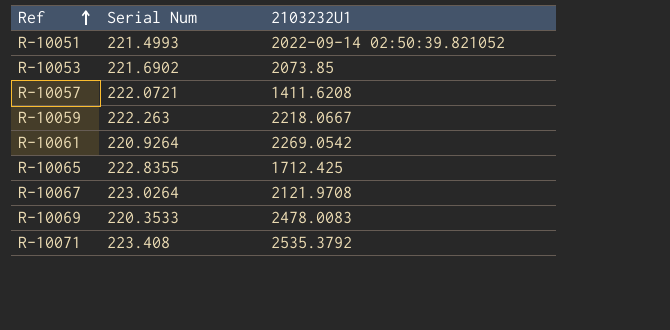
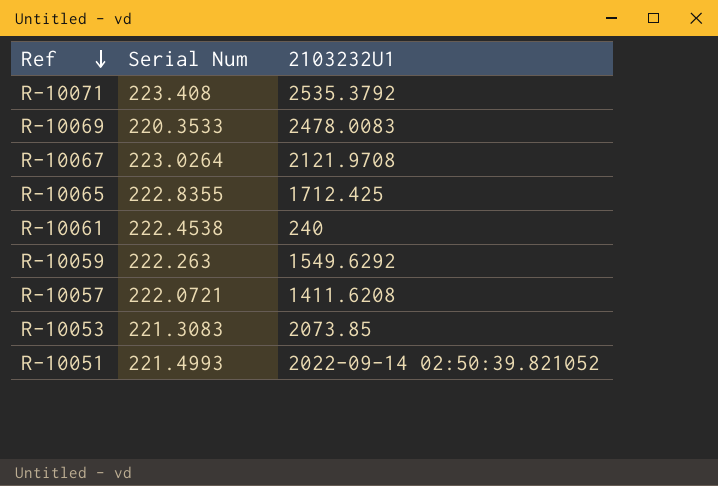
row order: Ref ascending -> Ref descending
R-10061 | Serial Num: 220.9264 -> 222.4538
R-10061 | 2103232U1: 2269.0542 -> 240
R-10059 | 2103232U1: 2218.0667 -> 1549.6292
R-10053 | Serial Num: 221.6902 -> 221.3083

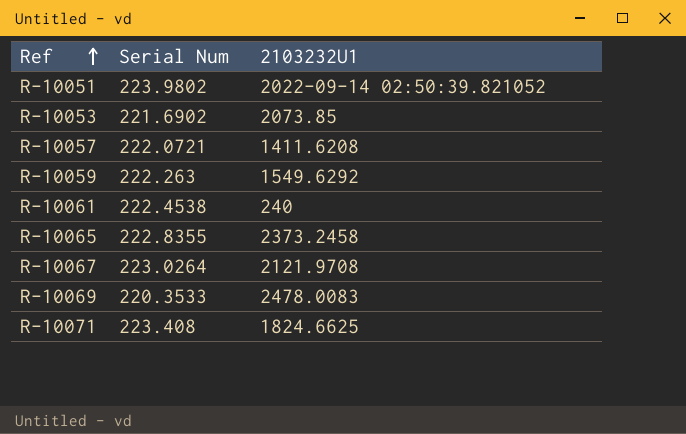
row order: Ref descending -> Ref ascending
R-10051 | Serial Num: 221.4993 -> 223.9802
R-10053 | Serial Num: 221.3083 -> 221.6902
R-10065 | 2103232U1: 1712.425 -> 2373.2458
R-10071 | 2103232U1: 2535.3792 -> 1824.6625

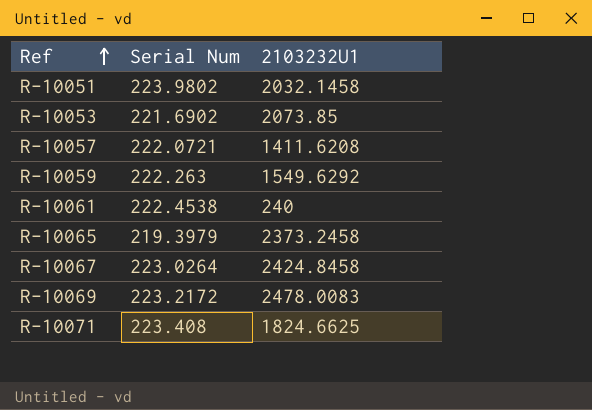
R-10051 | 2103232U1: 2022-09-14 02:50:39.821052 -> 2032.1458
R-10065 | Serial Num: 222.8355 -> 219.3979
R-10067 | 2103232U1: 2121.9708 -> 2424.8458
R-10069 | Serial Num: 220.3533 -> 223.2172

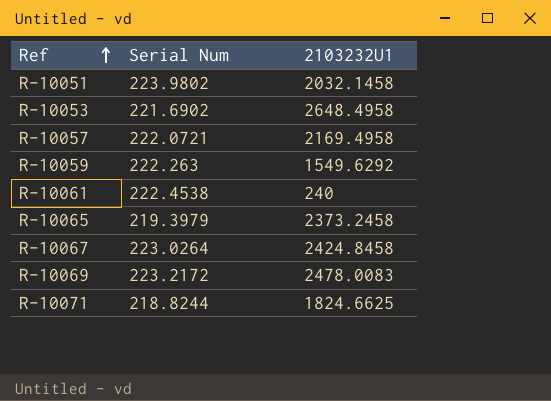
R-10053 | 2103232U1: 2073.85 -> 2648.4958
R-10057 | 2103232U1: 1411.6208 -> 2169.4958
R-10071 | Serial Num: 223.408 -> 218.8244

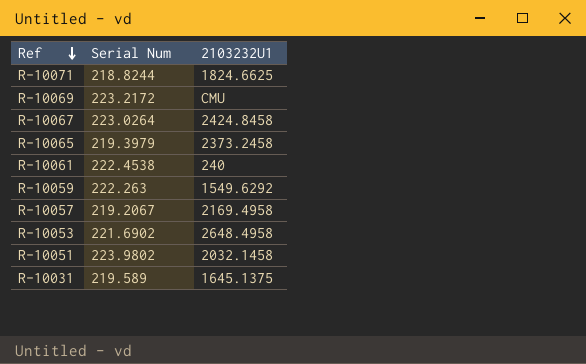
row order: Ref ascending -> Ref descending
R-10069 | 2103232U1: 2478.0083 -> CMU
R-10057 | Serial Num: 222.0721 -> 219.2067
row R-10031: none -> 219.589 | 1645.1375

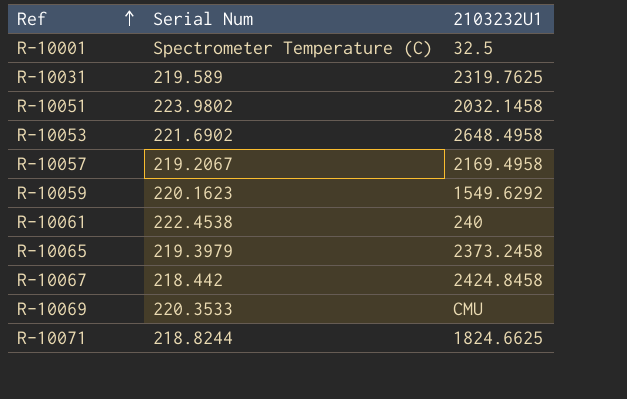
row order: Ref descending -> Ref ascending
row R-10001: none -> Spectrometer Temperature (C) | 32.5
R-10031 | 2103232U1: 1645.1375 -> 2319.7625
R-10059 | Serial Num: 222.263 -> 220.1623
R-10067 | Serial Num: 223.0264 -> 218.442
R-10069 | Serial Num: 223.2172 -> 220.3533

